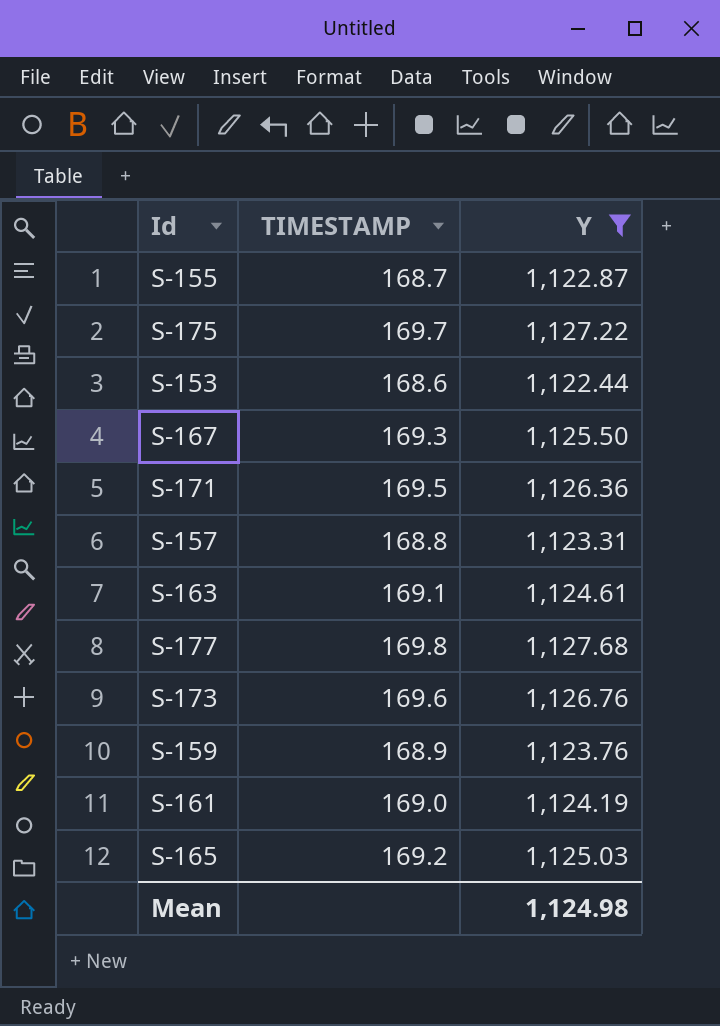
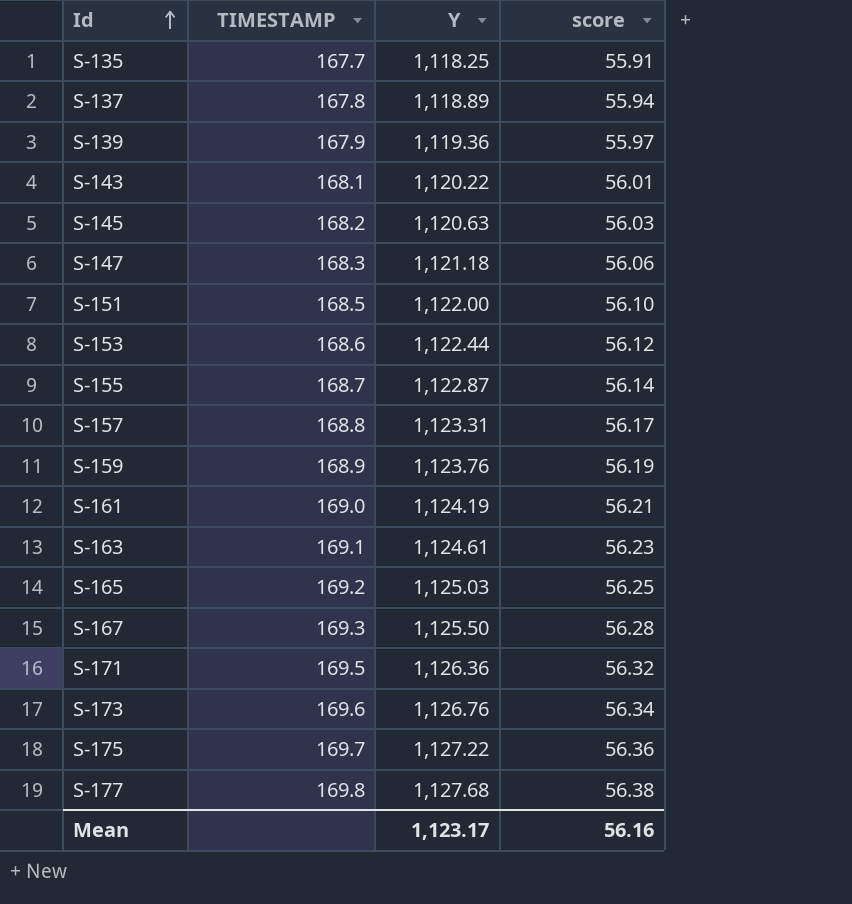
filter: Y >= 1,122.44 -> none
row order: none -> Id ascending
column score | formula: none -> [Y] * 0.05
Mean | Y: 1,124.98 -> 1,123.17

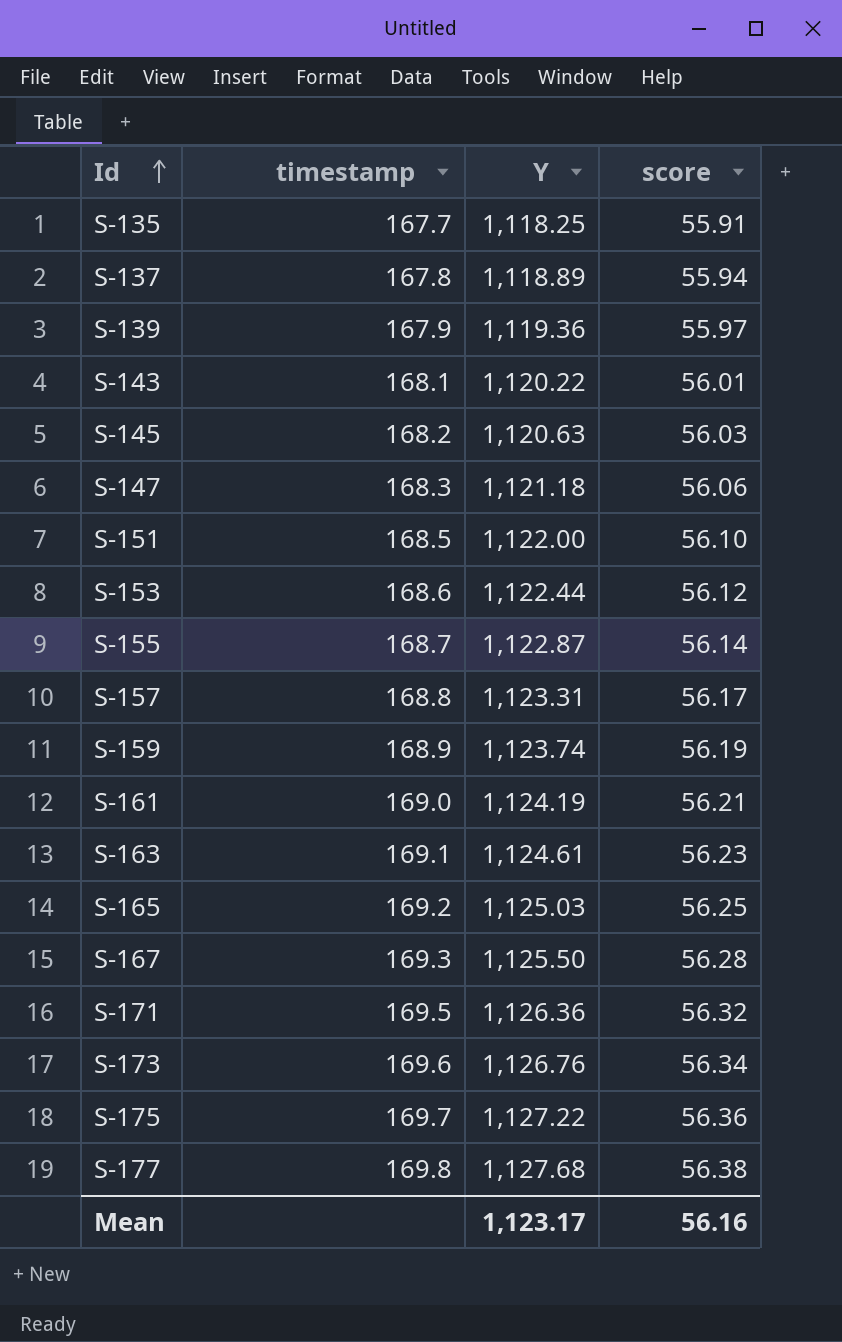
column name: TIMESTAMP -> timestamp
S-159 | Y: 1,123.76 -> 1,123.74

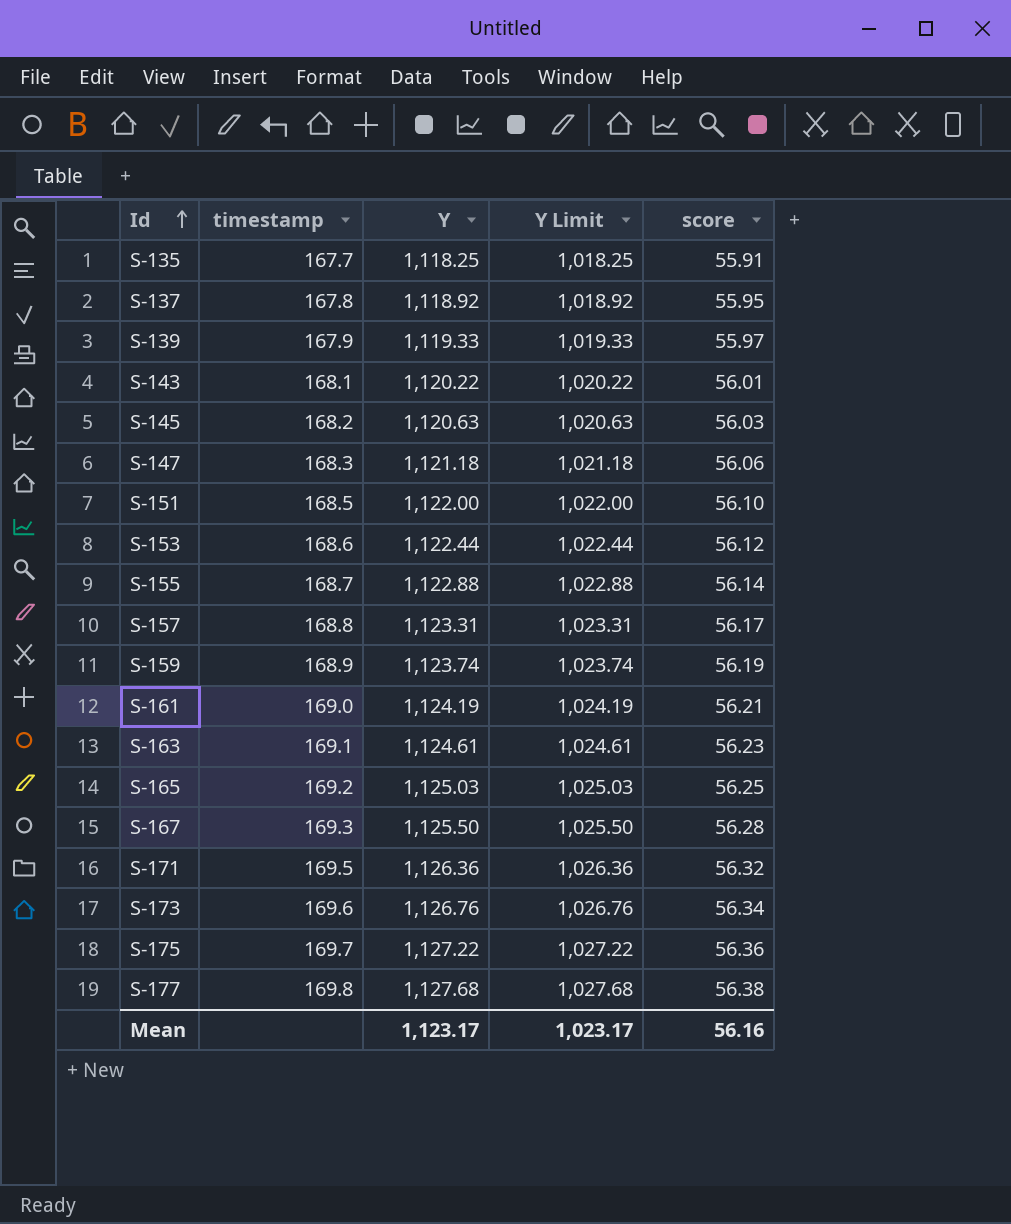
column Y Limit | formula: none -> [Y] - 100
S-137 | Y: 1,118.89 -> 1,118.92
S-137 | score: 55.94 -> 55.95
S-139 | Y: 1,119.36 -> 1,119.33
S-155 | Y: 1,122.87 -> 1,122.88

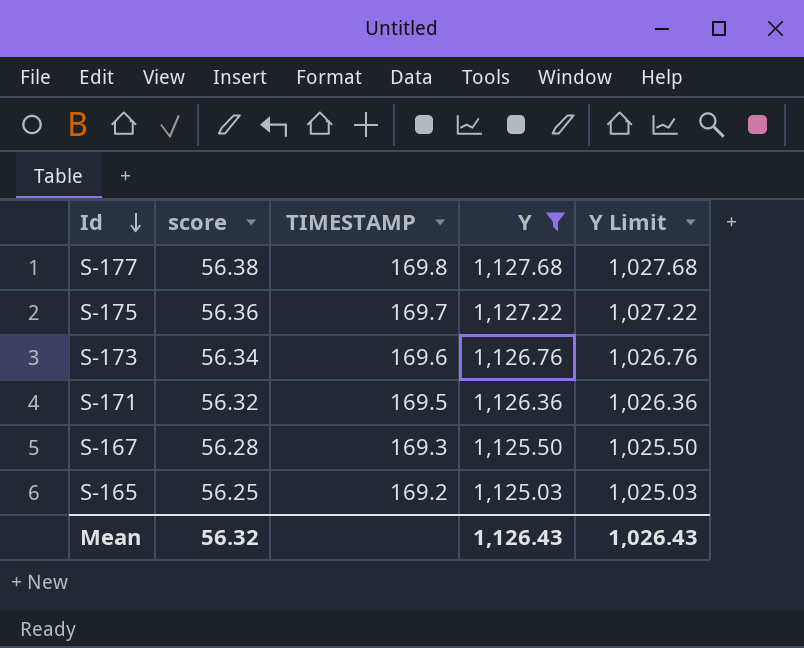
filter: none -> Y >= 1,125.03
row order: Id ascending -> Id descending
column score | position: 5 -> 2
column name: timestamp -> TIMESTAMP
Mean | score: 56.16 -> 56.32
Mean | Y: 1,123.17 -> 1,126.43
Mean | Y Limit: 1,023.17 -> 1,026.43

